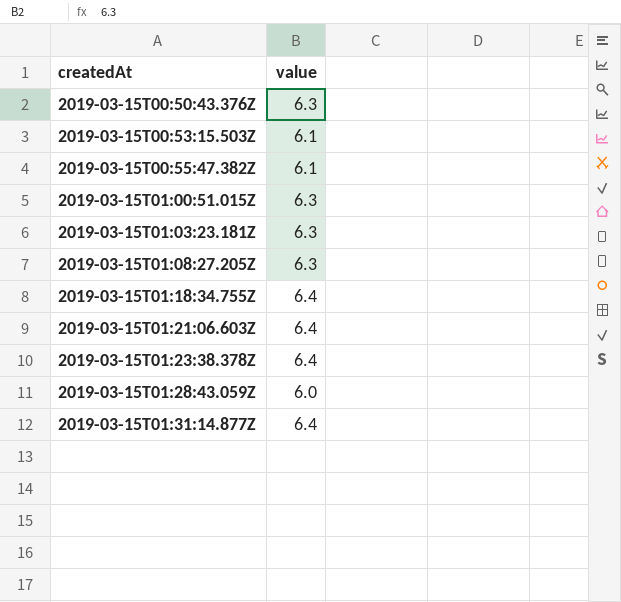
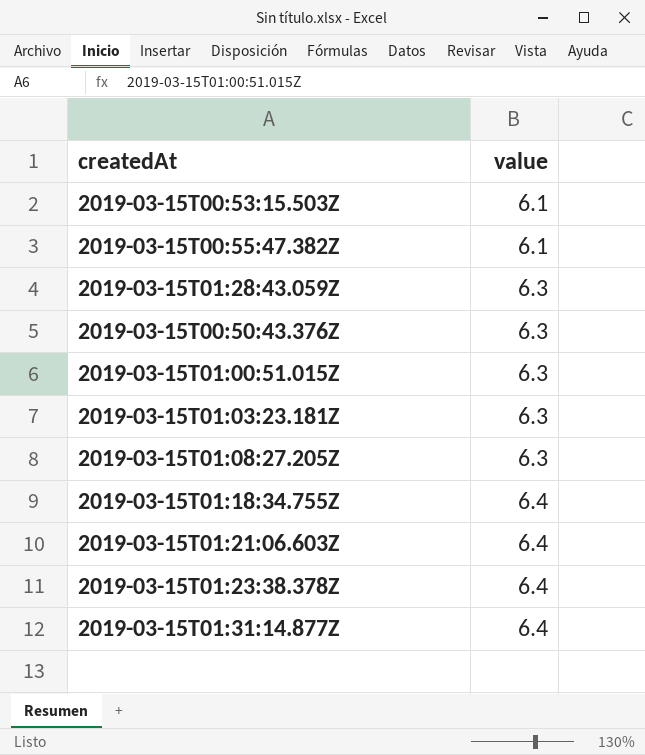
row order: createdAt ascending -> value ascending
2019-03-15T01:28:43.059Z | value: 6.0 -> 6.3

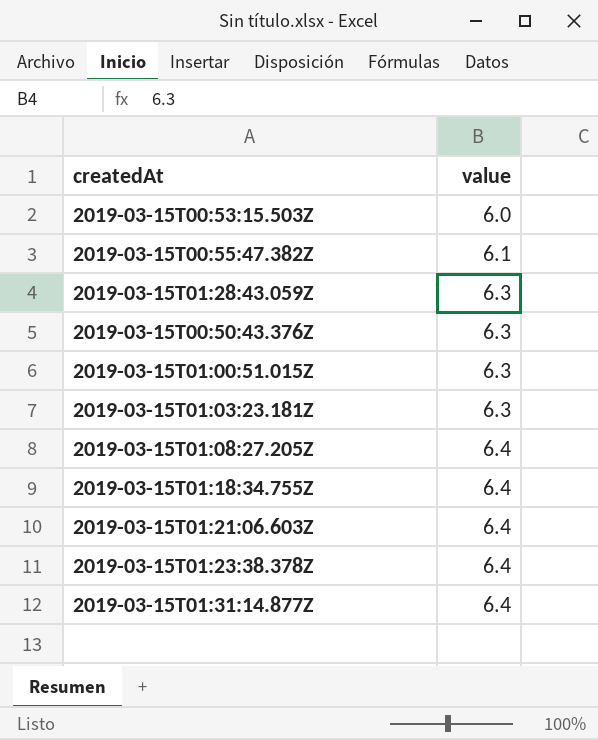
2019-03-15T00:53:15.503Z | value: 6.1 -> 6.0
2019-03-15T01:08:27.205Z | value: 6.3 -> 6.4

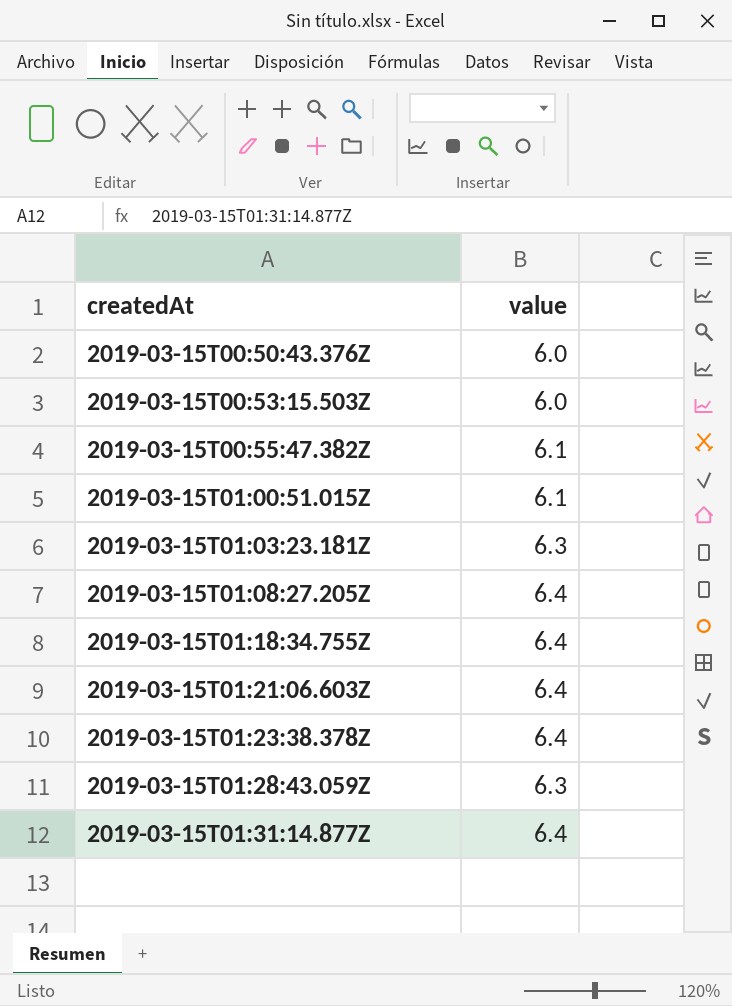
row order: value ascending -> createdAt ascending
2019-03-15T00:50:43.376Z | value: 6.3 -> 6.0
2019-03-15T01:00:51.015Z | value: 6.3 -> 6.1

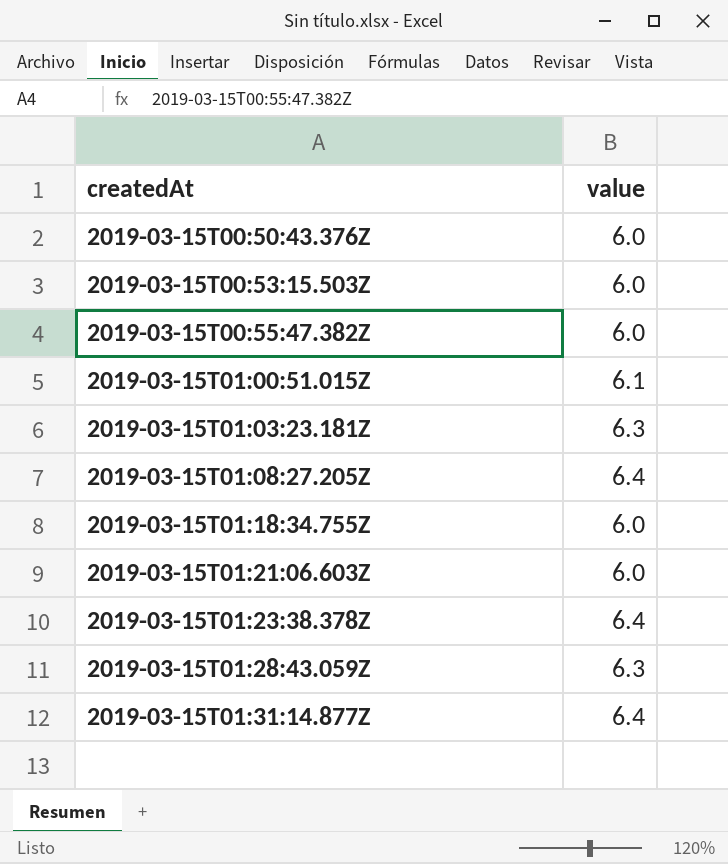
2019-03-15T00:55:47.382Z | value: 6.1 -> 6.0
2019-03-15T01:18:34.755Z | value: 6.4 -> 6.0
2019-03-15T01:21:06.603Z | value: 6.4 -> 6.0

